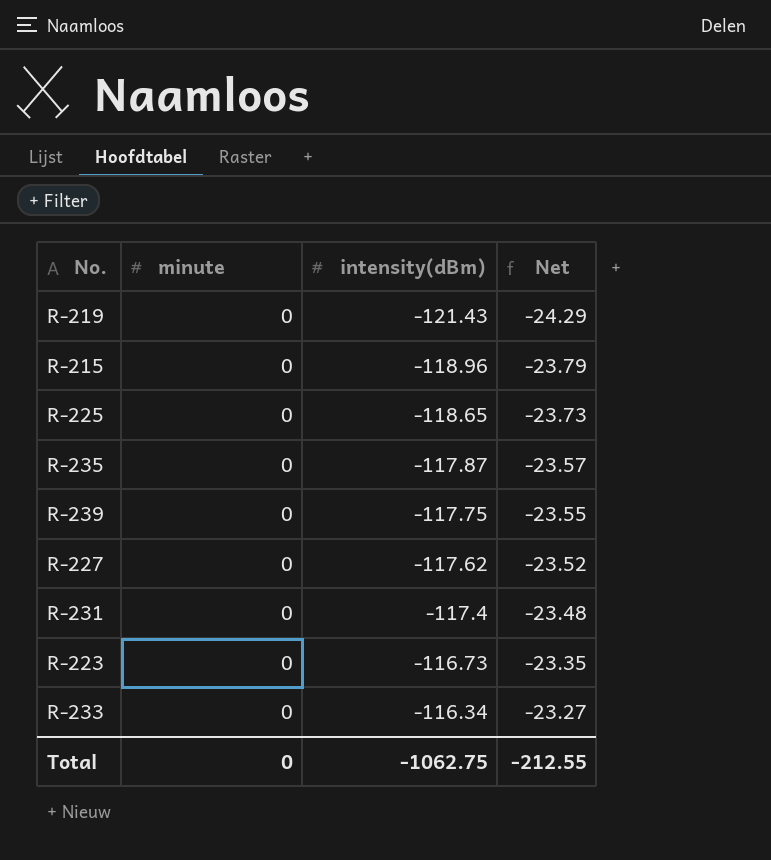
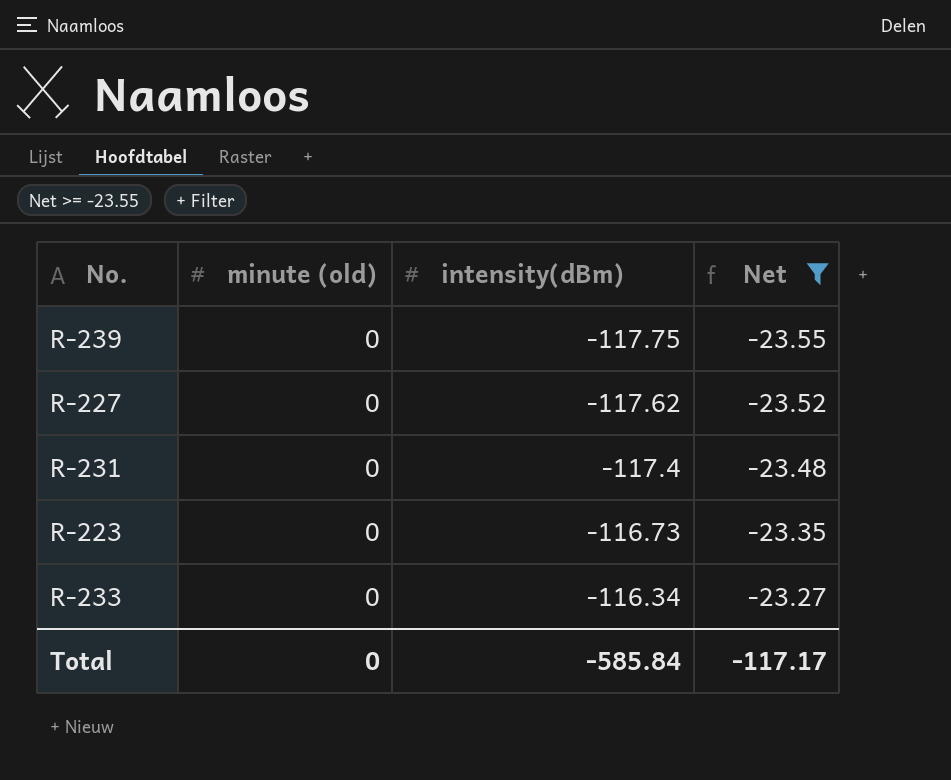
filter: none -> Net >= -23.55
column name: minute -> minute (old)
Total | intensity(dBm): -1062.75 -> -585.84
Total | Net: -212.55 -> -117.17

